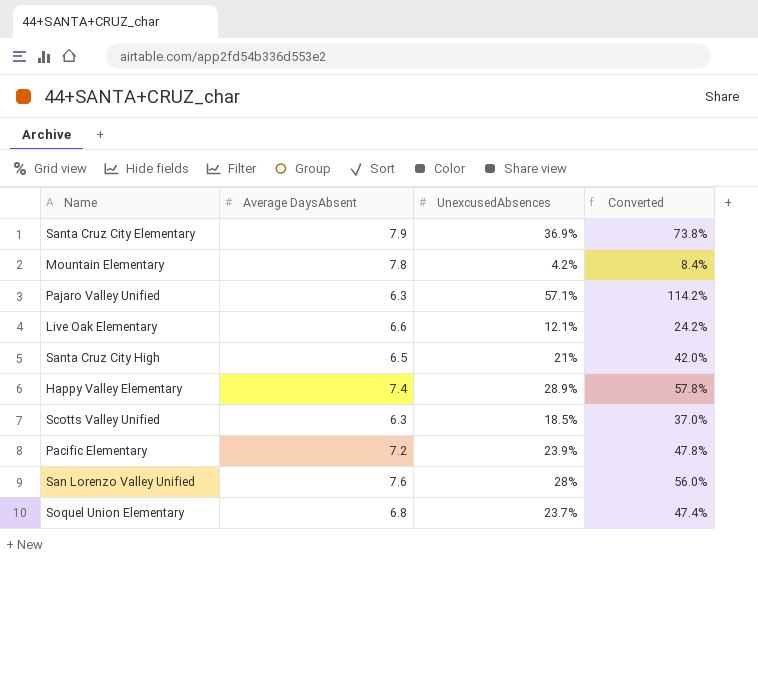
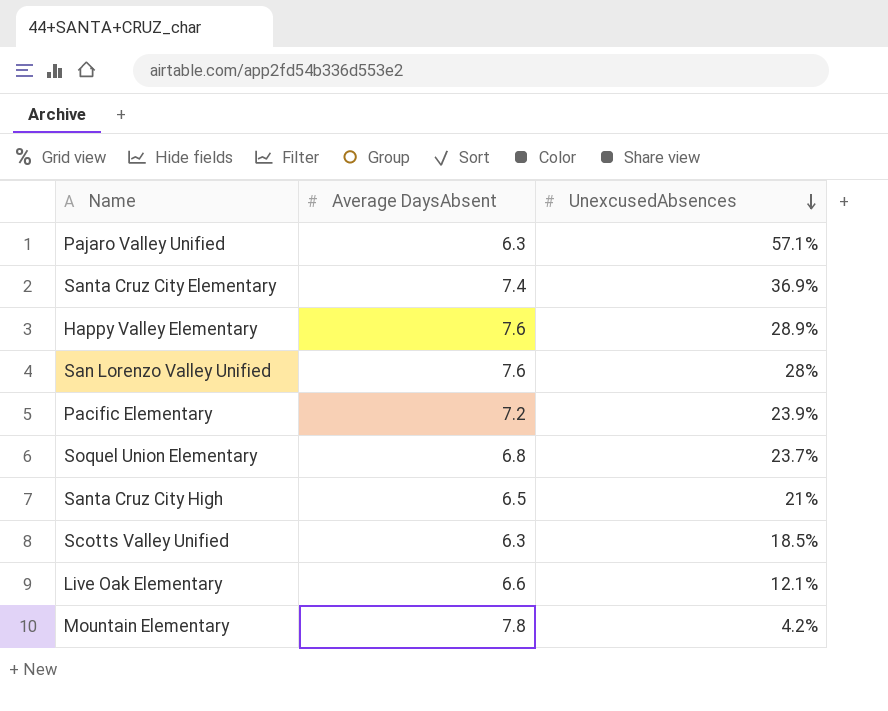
row order: none -> UnexcusedAbsences descending
column Converted | formula: [UnexcusedAbsences] * 2 -> none
Santa Cruz City Elementary | Average DaysAbsent: 7.9 -> 7.4
Happy Valley Elementary | Average DaysAbsent: 7.4 -> 7.6

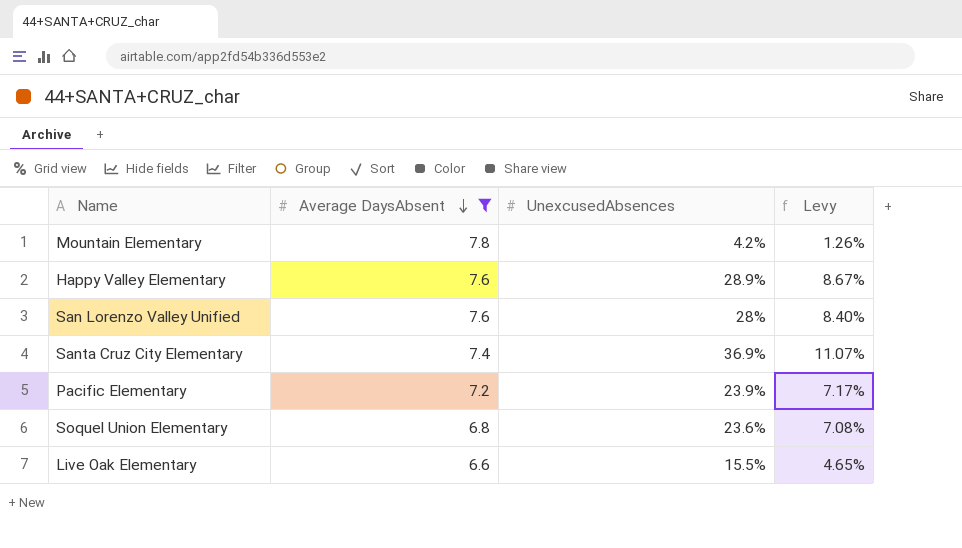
filter: none -> Average DaysAbsent >= 6.6
row order: UnexcusedAbsences descending -> Average DaysAbsent descending
column Levy | formula: none -> [UnexcusedAbsences] * 0.3
Soquel Union Elementary | UnexcusedAbsences: 23.7% -> 23.6%
Live Oak Elementary | UnexcusedAbsences: 12.1% -> 15.5%

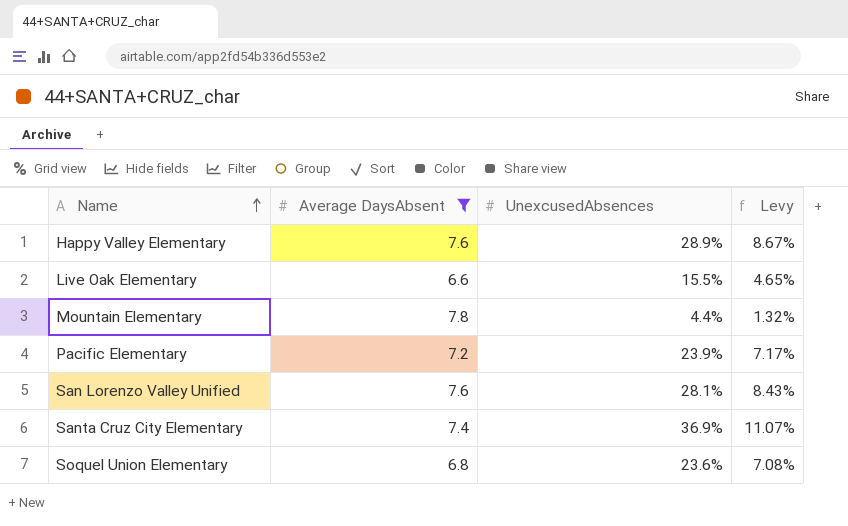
row order: Average DaysAbsent descending -> Name ascending
Mountain Elementary | UnexcusedAbsences: 4.2% -> 4.4%
Mountain Elementary | Levy: 1.26% -> 1.32%
San Lorenzo Valley Unified | UnexcusedAbsences: 28% -> 28.1%
San Lorenzo Valley Unified | Levy: 8.40% -> 8.43%

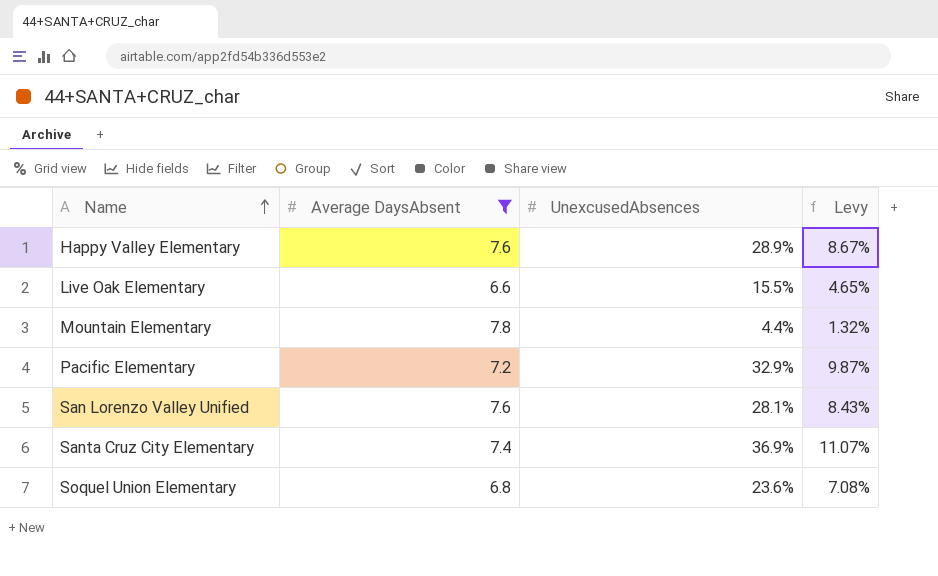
Pacific Elementary | UnexcusedAbsences: 23.9% -> 32.9%
Pacific Elementary | Levy: 7.17% -> 9.87%

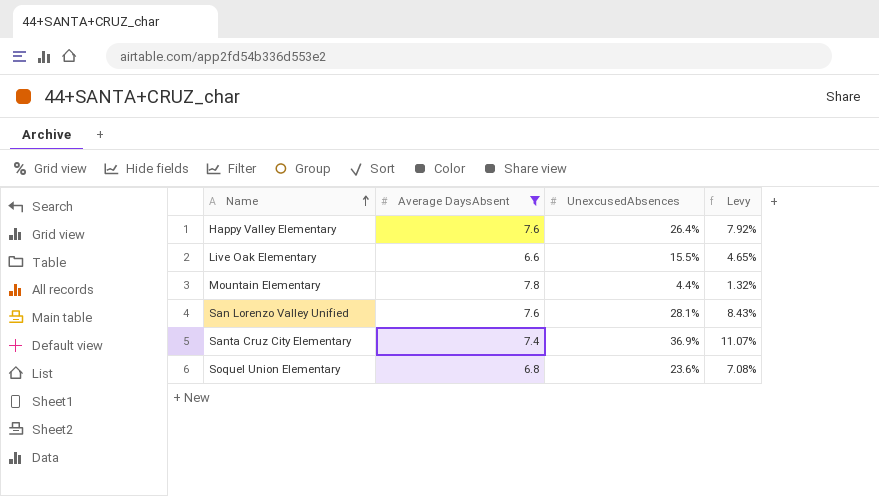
row Pacific Elementary: 7.2 | 32.9% | 9.87% -> none
Happy Valley Elementary | UnexcusedAbsences: 28.9% -> 26.4%
Happy Valley Elementary | Levy: 8.67% -> 7.92%

